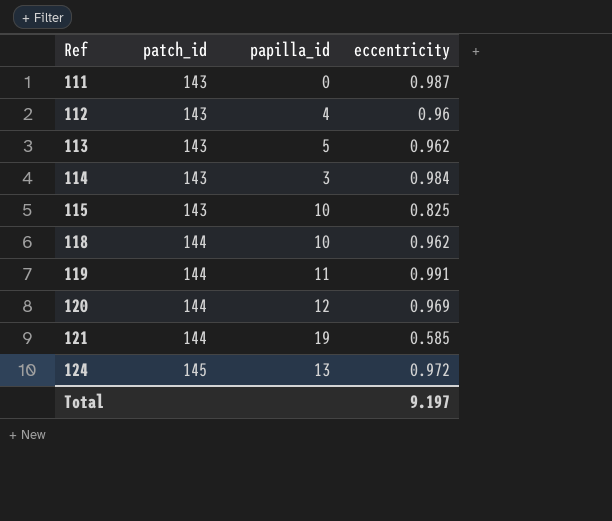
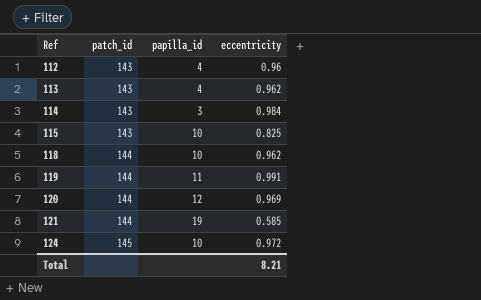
row 111: 143 | 0 | 0.987 -> none
113 | papilla_id: 5 -> 4
124 | papilla_id: 13 -> 10
Total | eccentricity: 9.197 -> 8.21

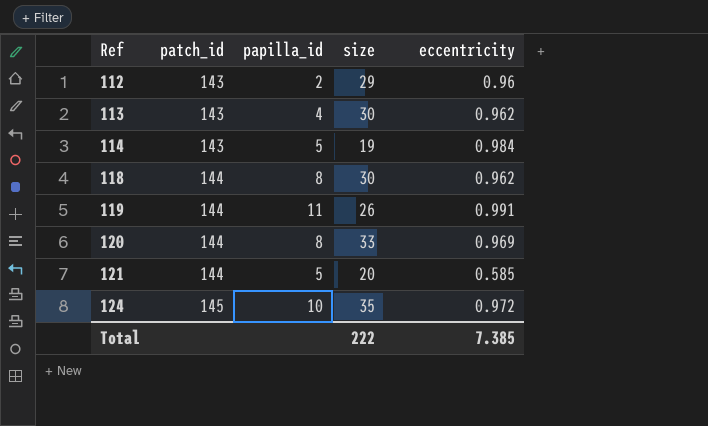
column size | position: none -> 4
row 115: 143 | 10 | 0.825 -> none
112 | papilla_id: 4 -> 2
114 | papilla_id: 3 -> 5
118 | papilla_id: 10 -> 8
120 | papilla_id: 12 -> 8
121 | papilla_id: 19 -> 5
Total | eccentricity: 8.21 -> 7.385

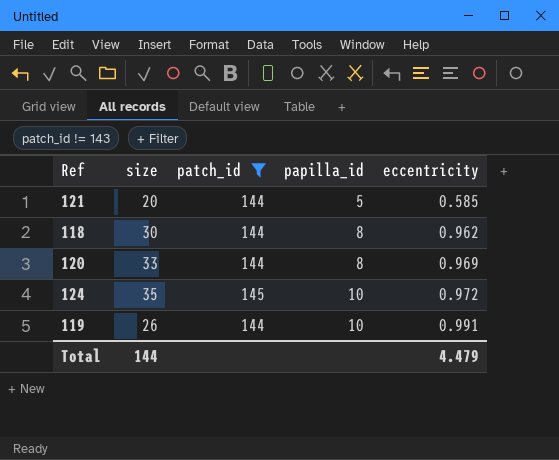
filter: none -> patch_id != 143
row order: Ref ascending -> papilla_id ascending
column size | position: 4 -> 2
119 | papilla_id: 11 -> 10
Total | size: 222 -> 144
Total | eccentricity: 7.385 -> 4.479

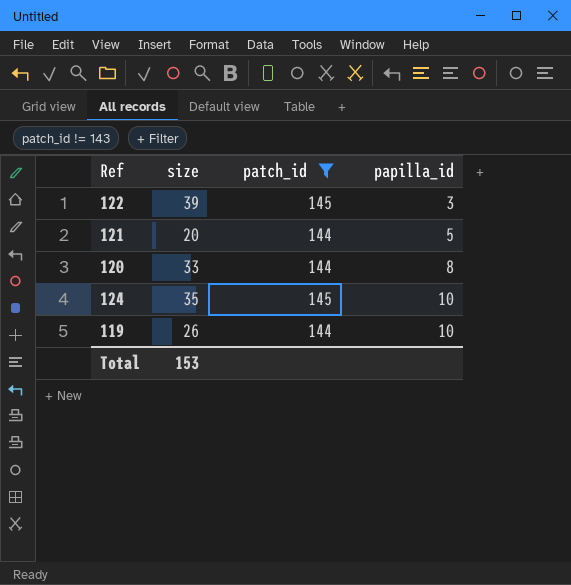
column eccentricity | position: 5 -> none
row 118: 30 | 144 | 8 | 0.962 -> none
row 122: none -> 39 | 145 | 3
Total | size: 144 -> 153

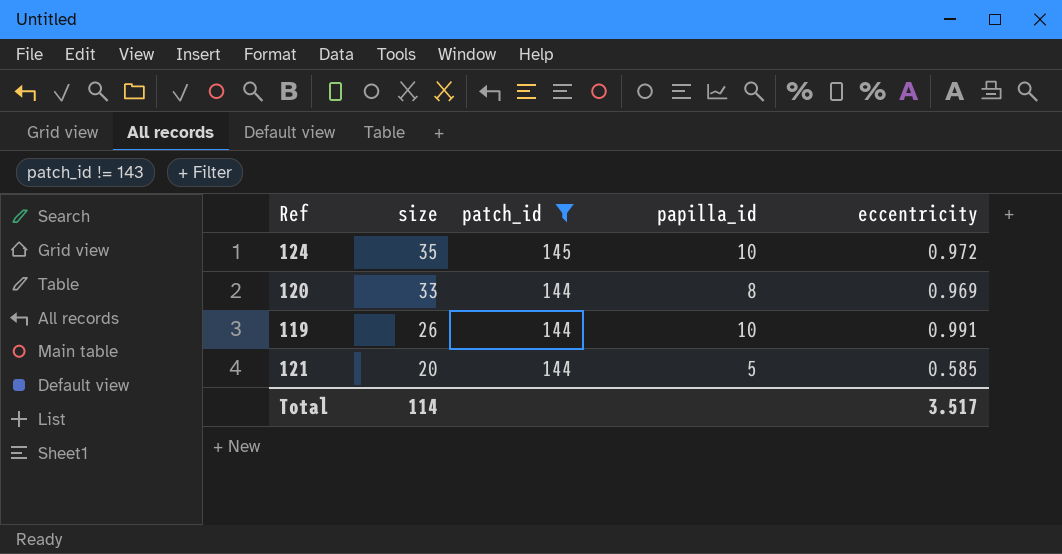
row order: papilla_id ascending -> size descending
column eccentricity | position: none -> 5
row 122: 39 | 145 | 3 -> none
Total | size: 153 -> 114

